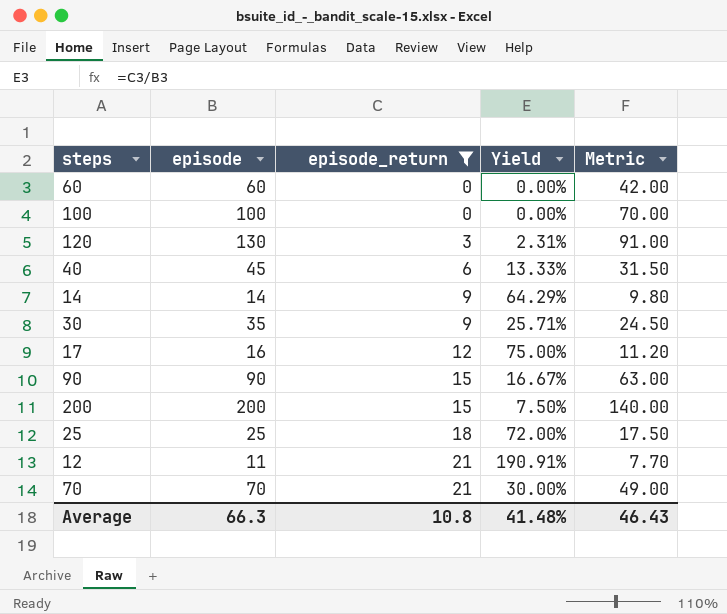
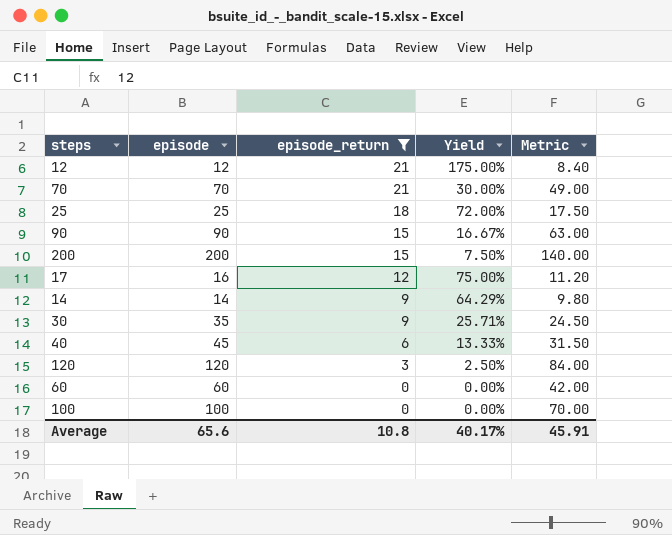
row order: episode_return ascending -> episode_return descending
12 | episode: 11 -> 12
12 | Yield: 190.91% -> 175.00%
12 | Metric: 7.70 -> 8.40
120 | episode: 130 -> 120
120 | Yield: 2.31% -> 2.50%
120 | Metric: 91.00 -> 84.00
Average | episode: 66.3 -> 65.6
Average | Yield: 41.48% -> 40.17%
Average | Metric: 46.43 -> 45.91

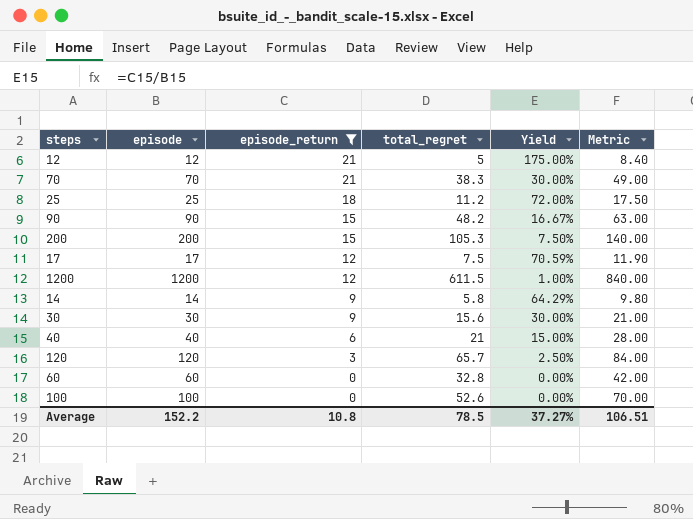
column total_regret | position: none -> 4
17 | episode: 16 -> 17
17 | Yield: 75.00% -> 70.59%
17 | Metric: 11.20 -> 11.90
row 1200: none -> 1200 | 12 | 611.5 | 1.00% | 840.00
30 | episode: 35 -> 30
30 | Yield: 25.71% -> 30.00%
30 | Metric: 24.50 -> 21.00
40 | episode: 45 -> 40
40 | Yield: 13.33% -> 15.00%
40 | Metric: 31.50 -> 28.00
Average | episode: 65.6 -> 152.2
Average | Yield: 40.17% -> 37.27%
Average | Metric: 45.91 -> 106.51

